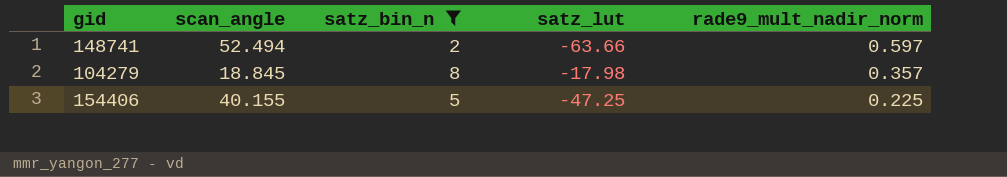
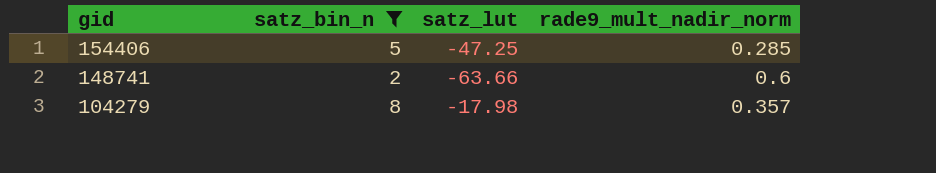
row order: rade9_mult_nadir_norm descending -> gid descending
column scan_angle | position: 2 -> none
154406 | rade9_mult_nadir_norm: 0.225 -> 0.285
148741 | rade9_mult_nadir_norm: 0.597 -> 0.6

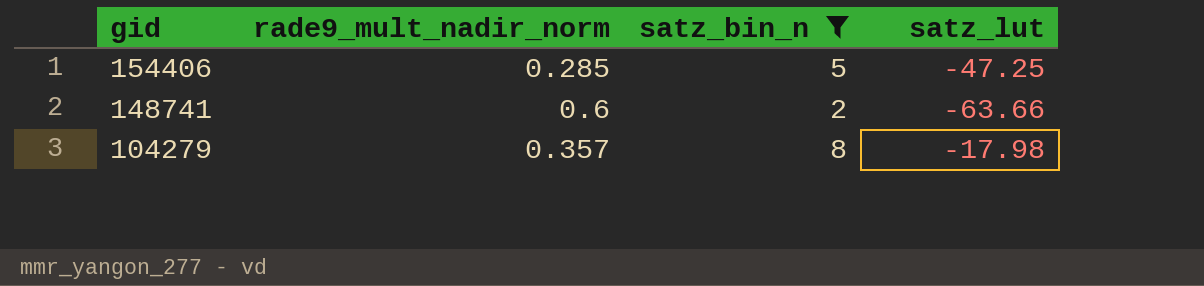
column rade9_mult_nadir_norm | position: 4 -> 2

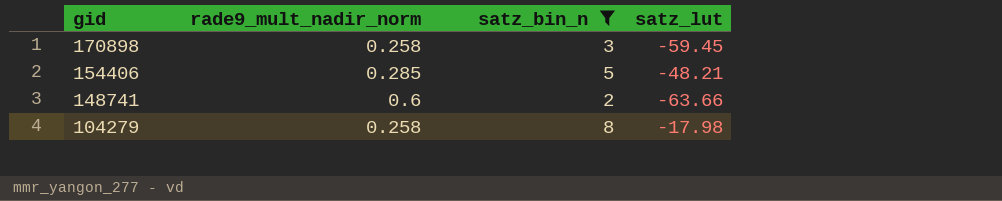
row 170898: none -> 0.258 | 3 | -59.45
154406 | satz_lut: -47.25 -> -48.21
104279 | rade9_mult_nadir_norm: 0.357 -> 0.258

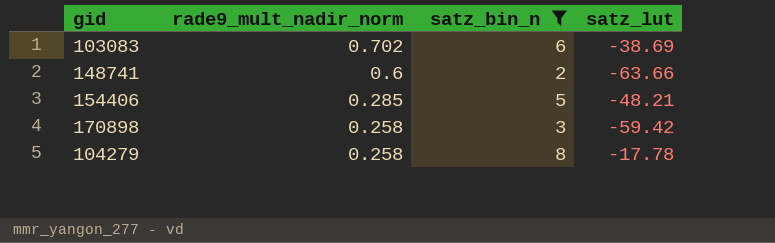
row order: gid descending -> rade9_mult_nadir_norm descending
row 103083: none -> 0.702 | 6 | -38.69
170898 | satz_lut: -59.45 -> -59.42
104279 | satz_lut: -17.98 -> -17.78

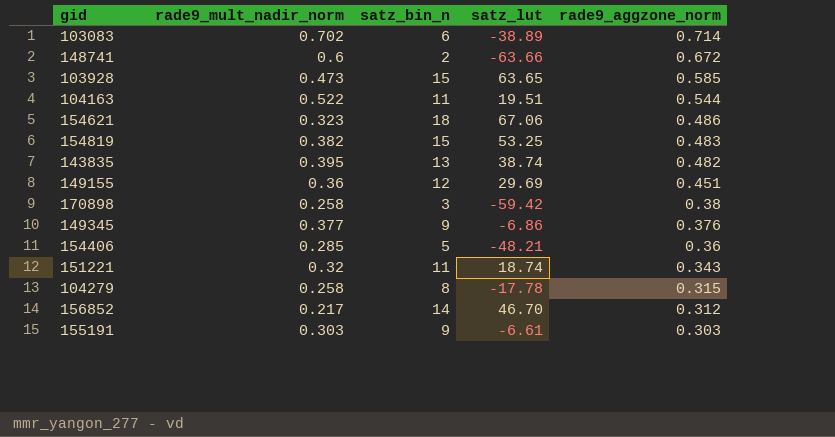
filter: satz_bin_n <= 8 -> none
row order: rade9_mult_nadir_norm descending -> rade9_aggzone_norm descending
column rade9_aggzone_norm | position: none -> 5
103083 | satz_lut: -38.69 -> -38.89

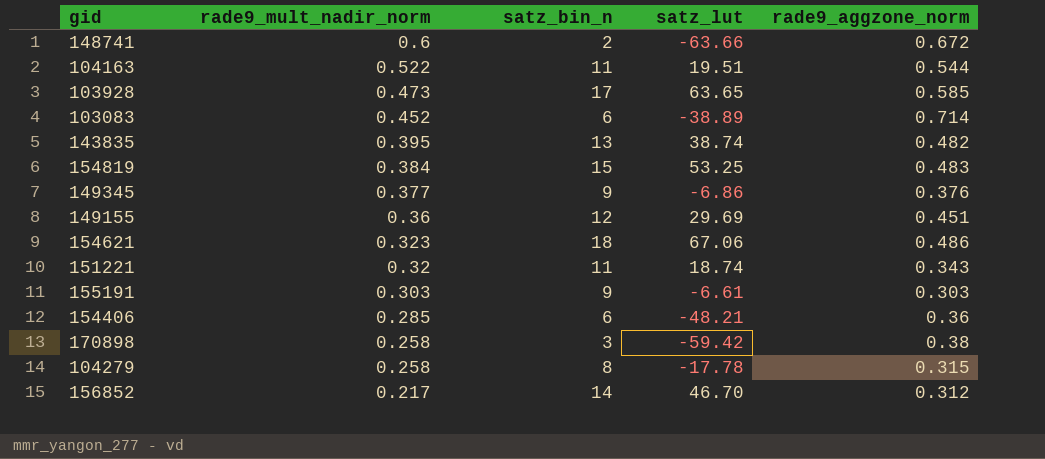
row order: rade9_aggzone_norm descending -> rade9_mult_nadir_norm descending
103928 | satz_bin_n: 15 -> 17
103083 | rade9_mult_nadir_norm: 0.702 -> 0.452
154819 | rade9_mult_nadir_norm: 0.382 -> 0.384
154406 | satz_bin_n: 5 -> 6

